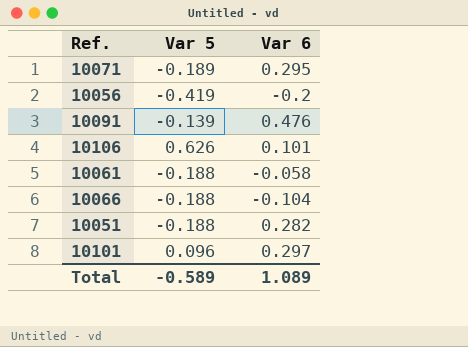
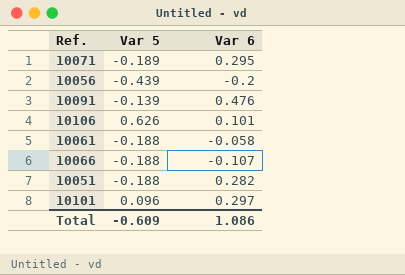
10056 | Var 5: -0.419 -> -0.439
10066 | Var 6: -0.104 -> -0.107
Total | Var 5: -0.589 -> -0.609
Total | Var 6: 1.089 -> 1.086

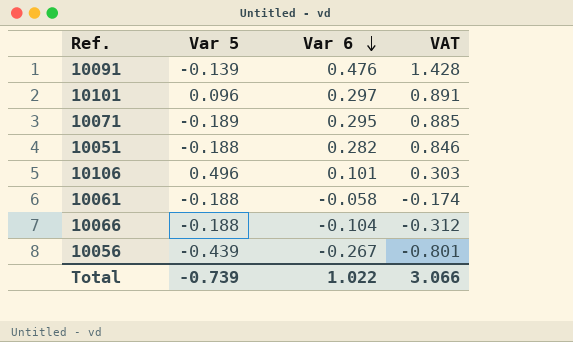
row order: none -> Var 6 descending
column VAT | formula: none -> [Var 6] * 3
10106 | Var 5: 0.626 -> 0.496
10066 | Var 6: -0.107 -> -0.104
10056 | Var 6: -0.2 -> -0.267
Total | Var 5: -0.609 -> -0.739
Total | Var 6: 1.086 -> 1.022

